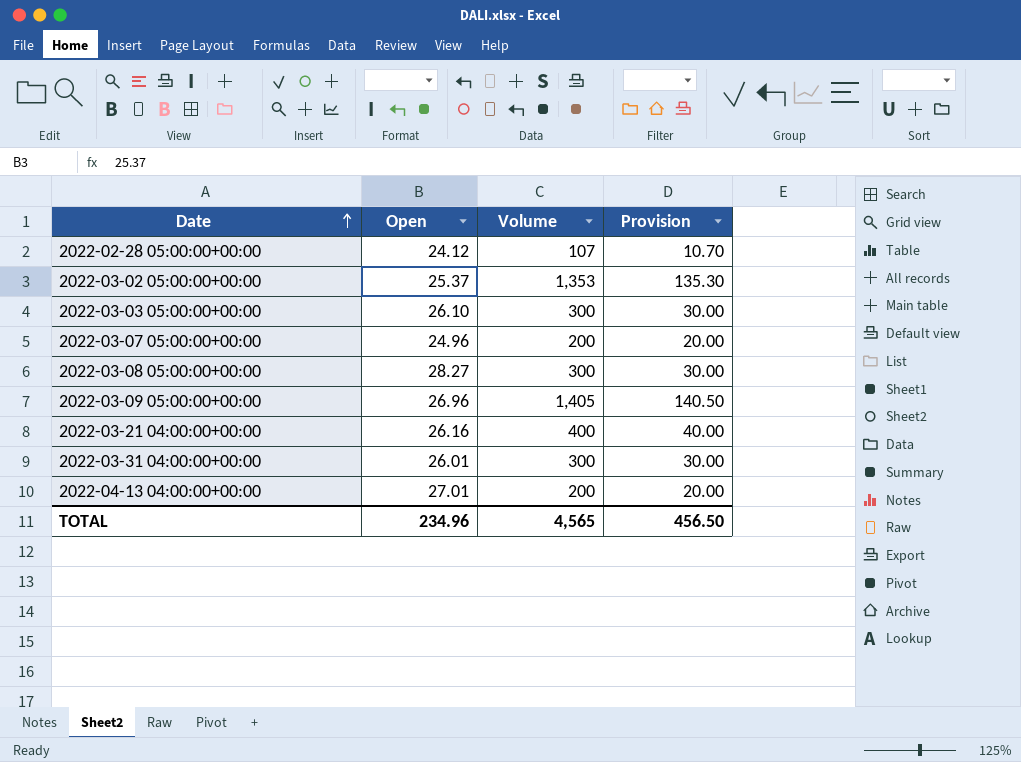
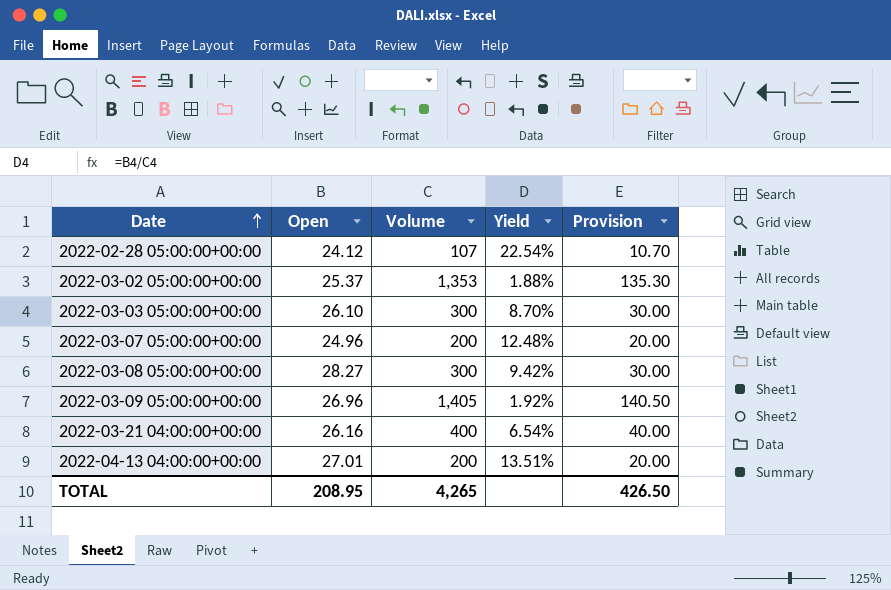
column Yield | formula: none -> [Open] / [Volume]
row 2022-03-31 04:00:00+00:00: 26.01 | 300 | 30.00 -> none
TOTAL | Open: 234.96 -> 208.95
TOTAL | Volume: 4,565 -> 4,265
TOTAL | Provision: 456.50 -> 426.50

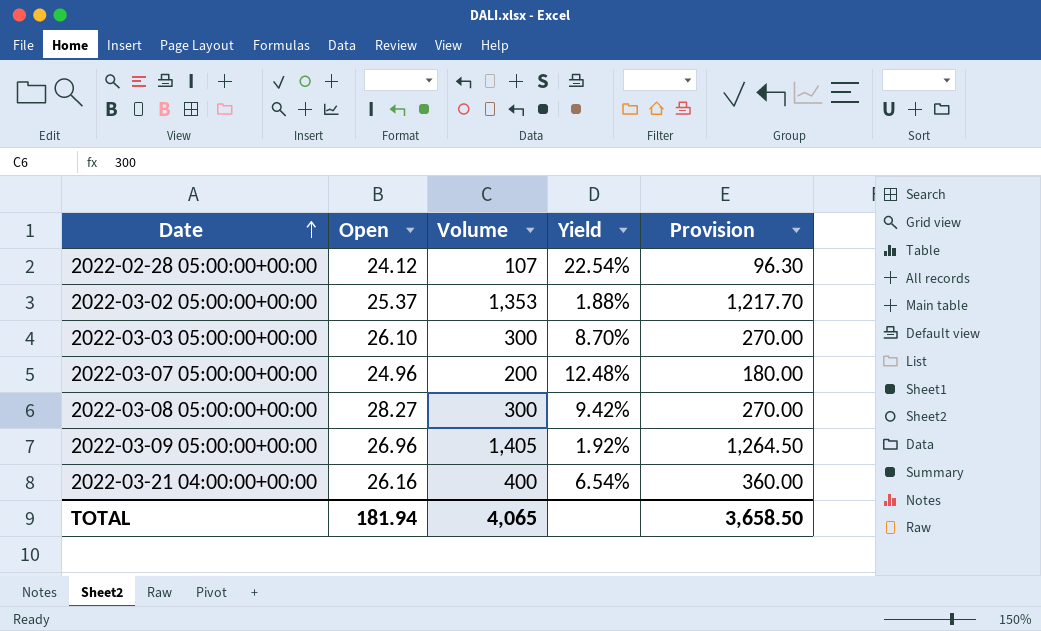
column Provision | formula: [Volume] * 0.1 -> [Volume] * 0.9
row 2022-04-13 04:00:00+00:00: 27.01 | 200 | 13.51% | 20.00 -> none
TOTAL | Open: 208.95 -> 181.94
TOTAL | Volume: 4,265 -> 4,065
TOTAL | Provision: 426.50 -> 3,658.50

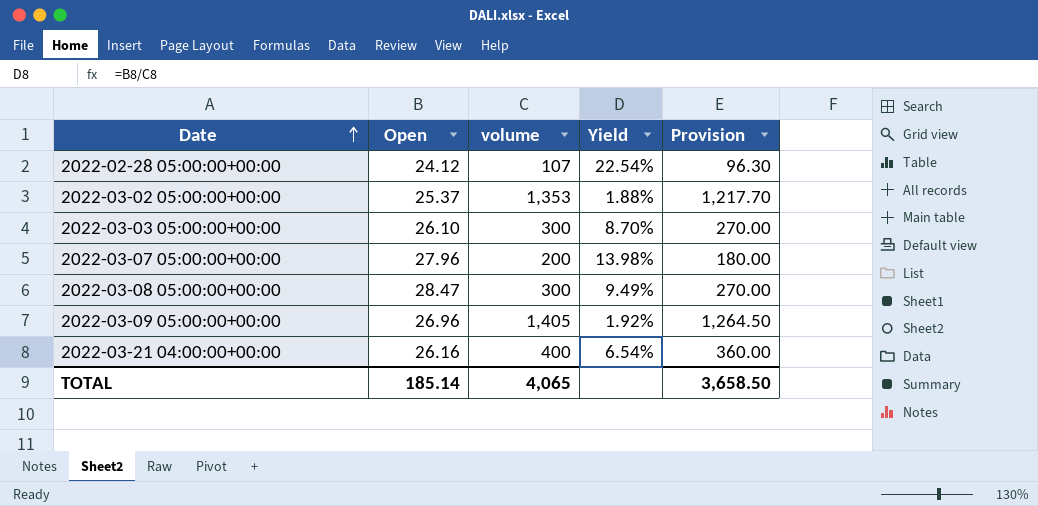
column name: Volume -> volume
2022-03-07 05:00:00+00:00 | Open: 24.96 -> 27.96
2022-03-07 05:00:00+00:00 | Yield: 12.48% -> 13.98%
2022-03-08 05:00:00+00:00 | Open: 28.27 -> 28.47
2022-03-08 05:00:00+00:00 | Yield: 9.42% -> 9.49%
TOTAL | Open: 181.94 -> 185.14

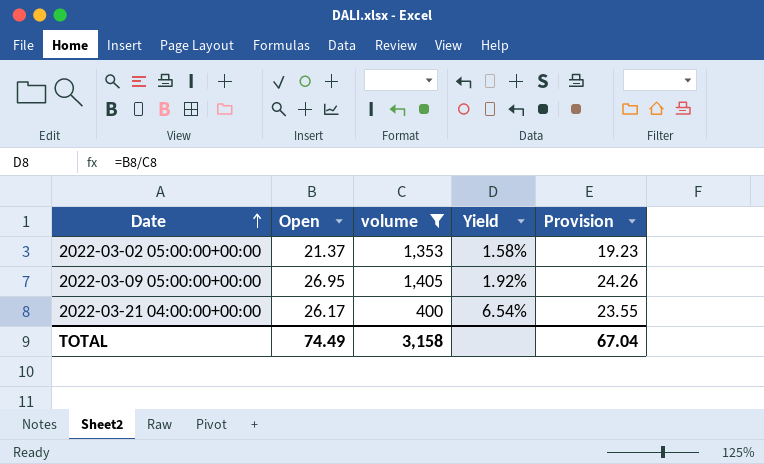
filter: none -> volume >= 400
column Provision | formula: [volume] * 0.9 -> [Open] * 0.9
2022-03-02 05:00:00+00:00 | Open: 25.37 -> 21.37
2022-03-02 05:00:00+00:00 | Yield: 1.88% -> 1.58%
2022-03-09 05:00:00+00:00 | Open: 26.96 -> 26.95
2022-03-21 04:00:00+00:00 | Open: 26.16 -> 26.17
TOTAL | Open: 185.14 -> 74.49
TOTAL | volume: 4,065 -> 3,158
TOTAL | Provision: 3,658.50 -> 67.04

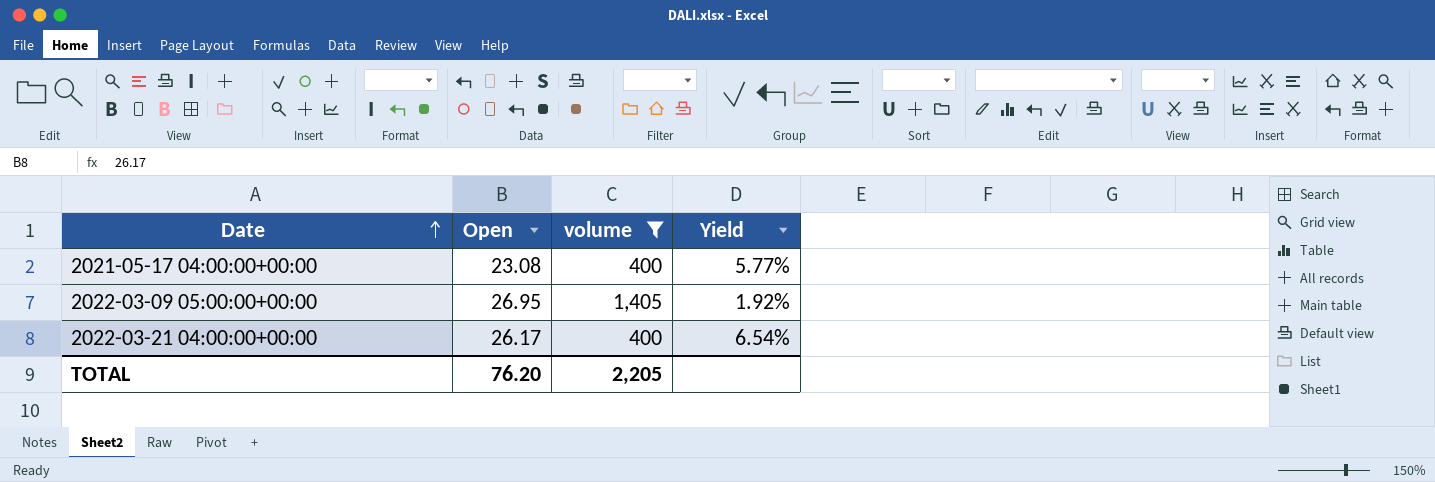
column Provision | formula: [Open] * 0.9 -> none
row 2022-03-02 05:00:00+00:00: 21.37 | 1,353 | 1.58% | 19.23 -> none
row 2021-05-17 04:00:00+00:00: none -> 23.08 | 400 | 5.77%
TOTAL | Open: 74.49 -> 76.20
TOTAL | volume: 3,158 -> 2,205

